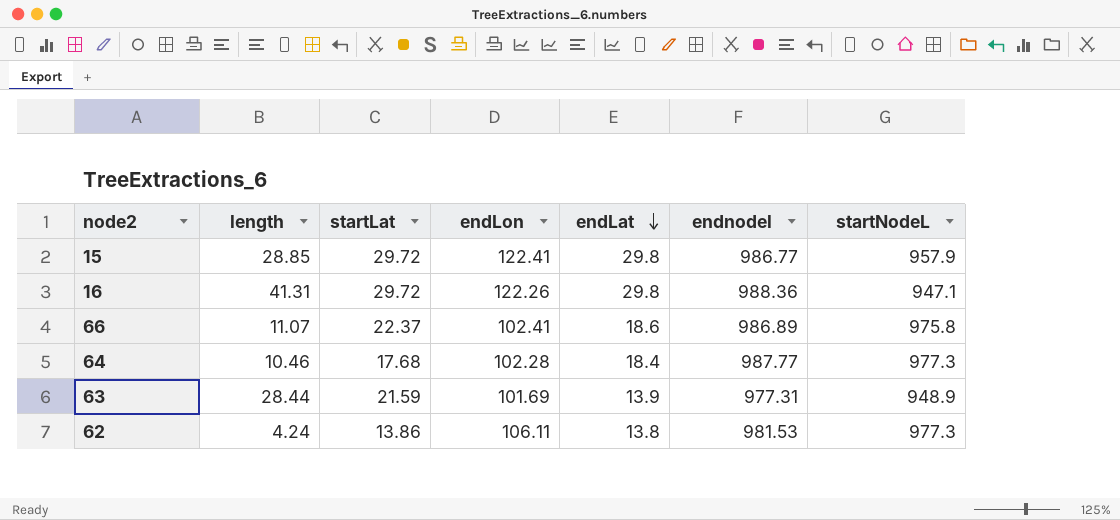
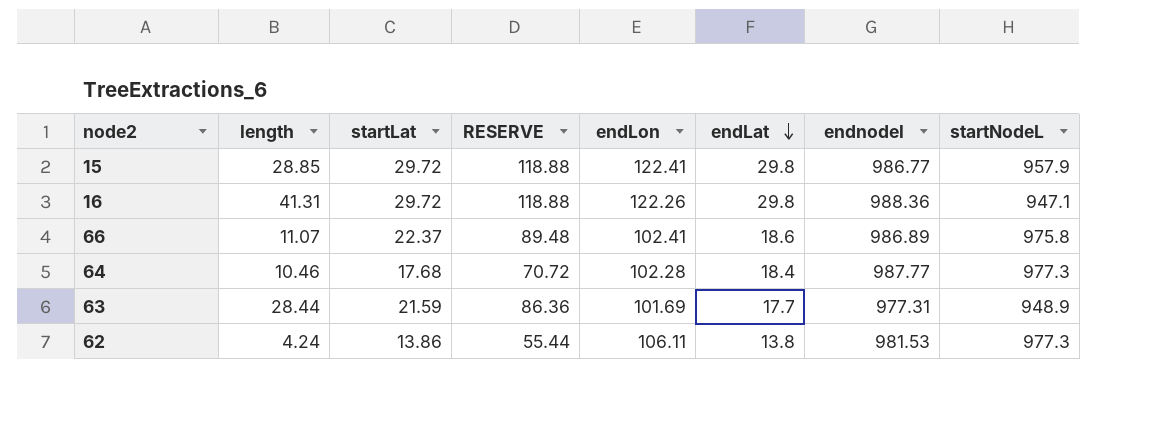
column RESERVE | formula: none -> [startLat] * 4
63 | endLat: 13.9 -> 17.7

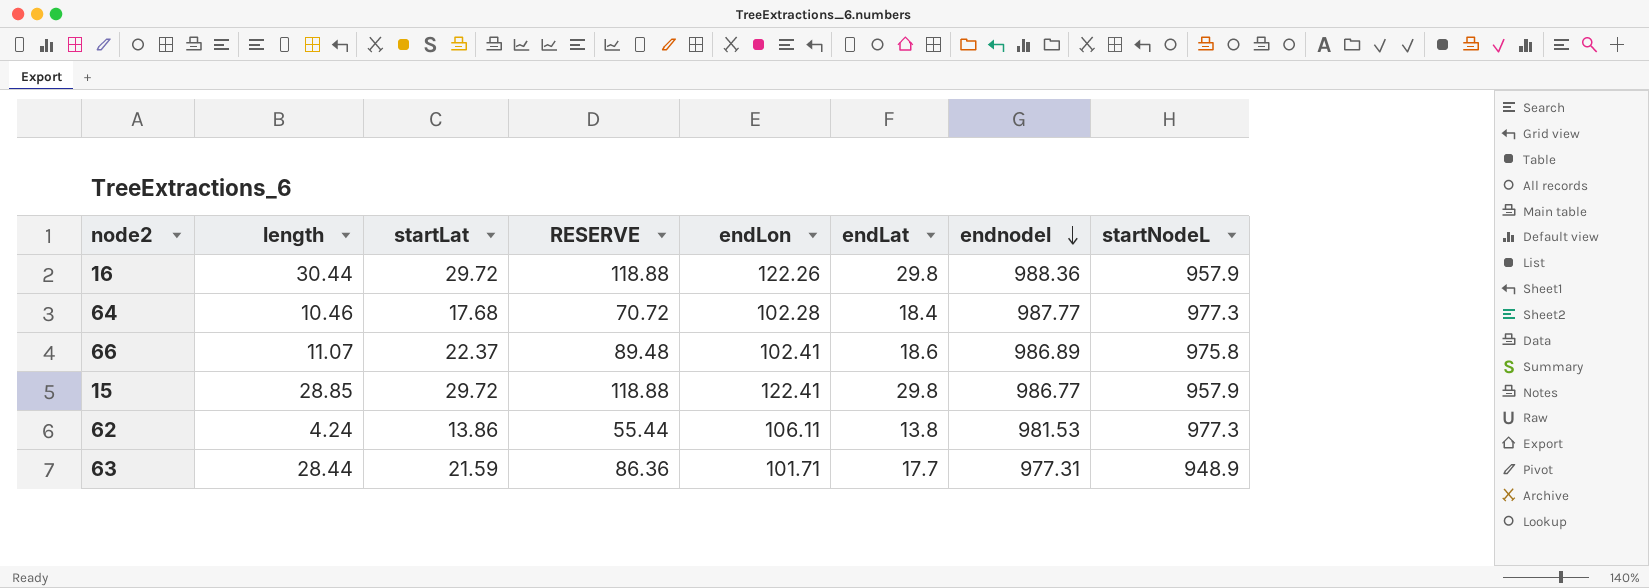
row order: endLat descending -> endnodel descending
16 | length: 41.31 -> 30.44
16 | startNodeL: 947.1 -> 957.9
63 | endLon: 101.69 -> 101.71

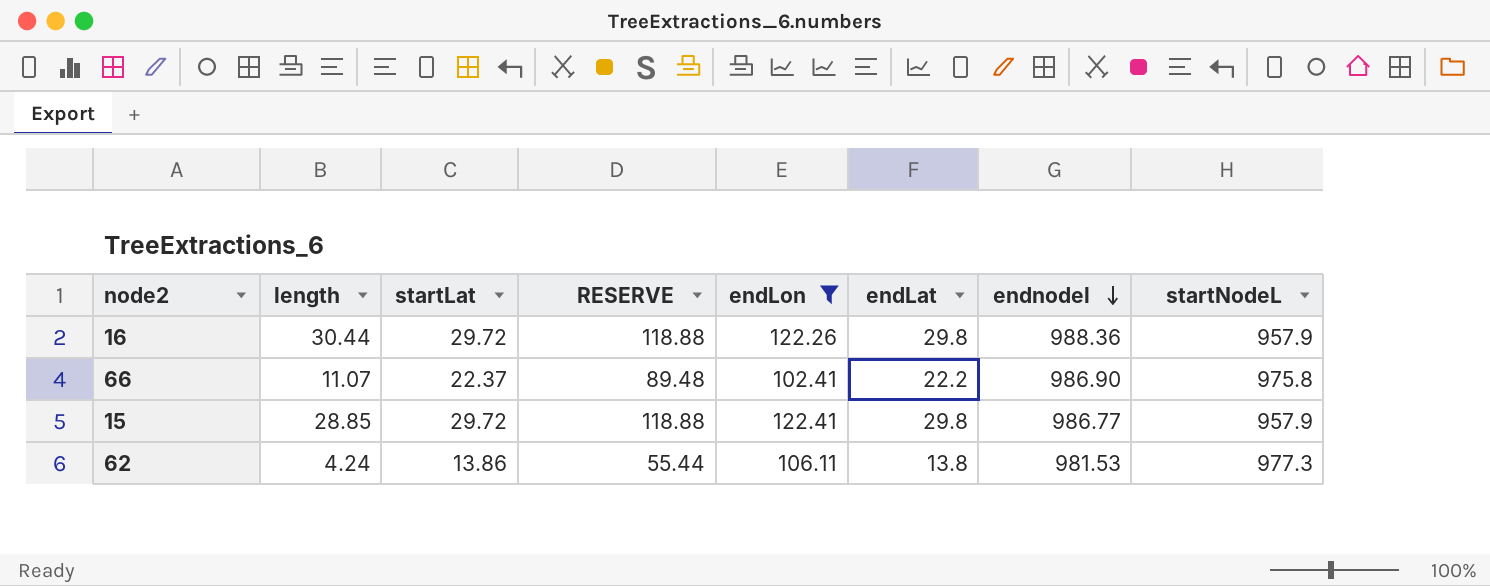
filter: none -> endLon >= 102.41
66 | endLat: 18.6 -> 22.2
66 | endnodel: 986.89 -> 986.90

